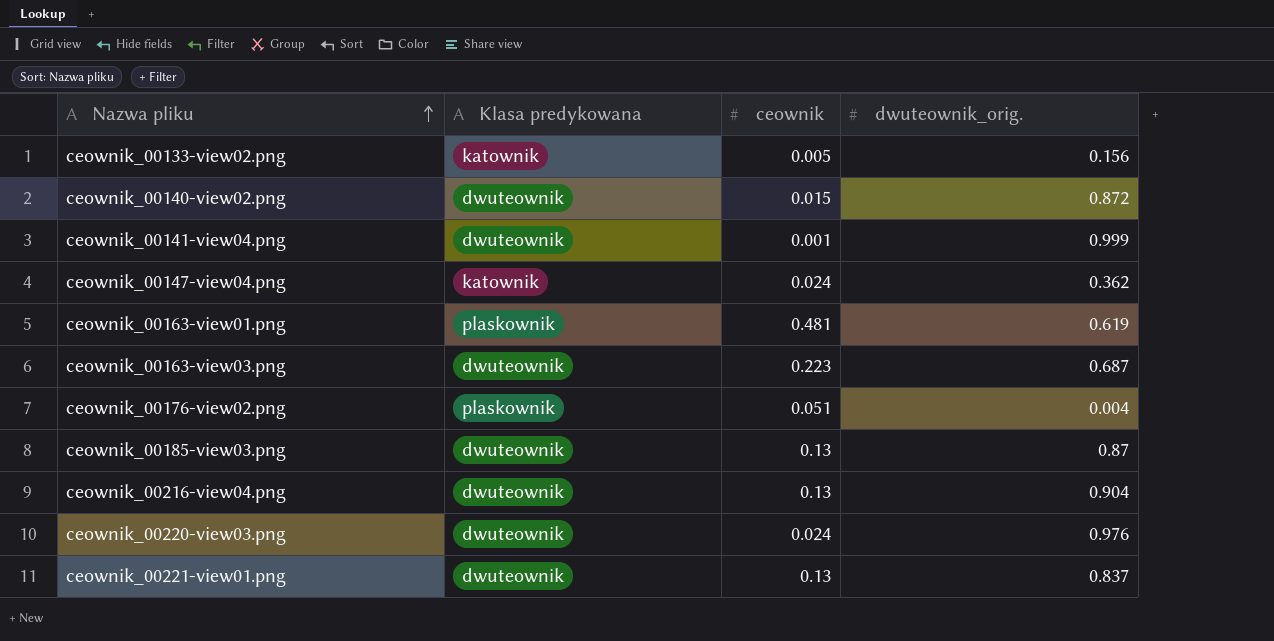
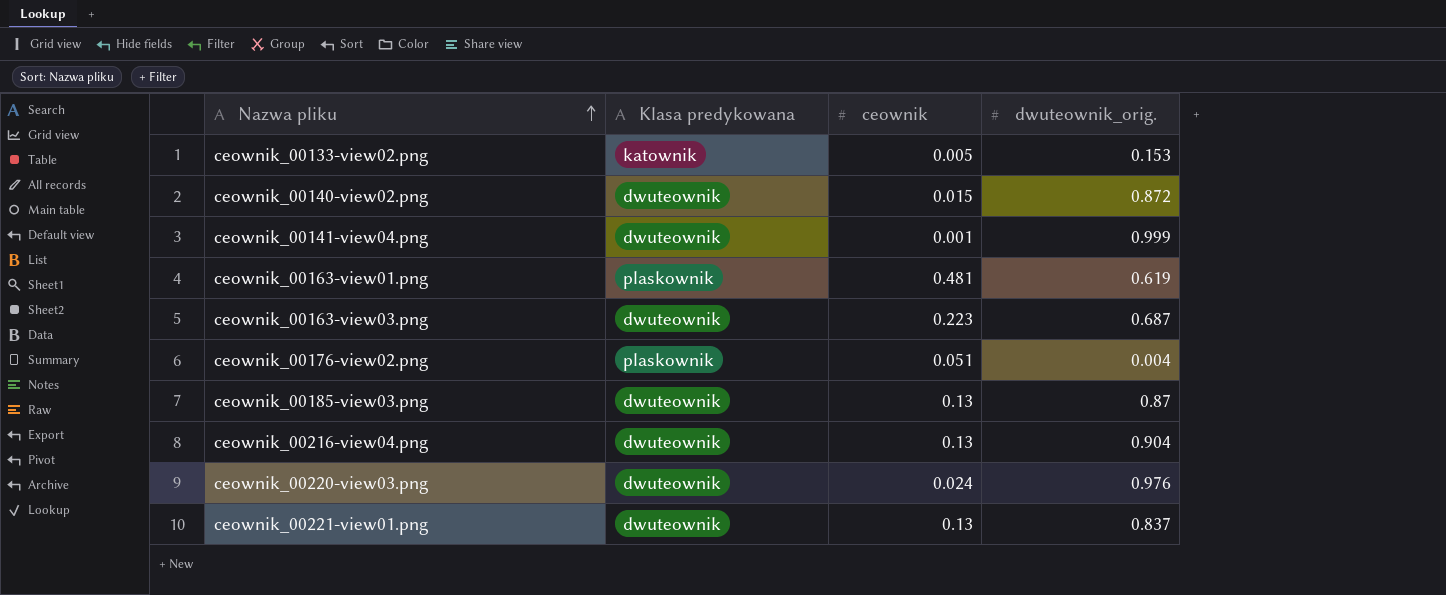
row ceownik_00147-view04.png: katownik | 0.024 | 0.362 -> none
ceownik_00133-view02.png | dwuteownik_orig.: 0.156 -> 0.153

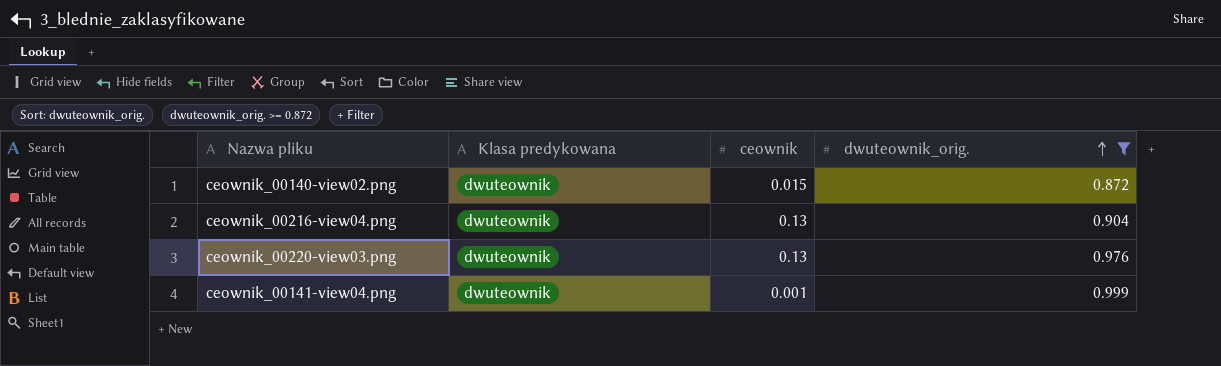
filter: none -> dwuteownik_orig. >= 0.872
row order: Nazwa pliku ascending -> dwuteownik_orig. ascending
ceownik_00220-view03.png | ceownik: 0.024 -> 0.13

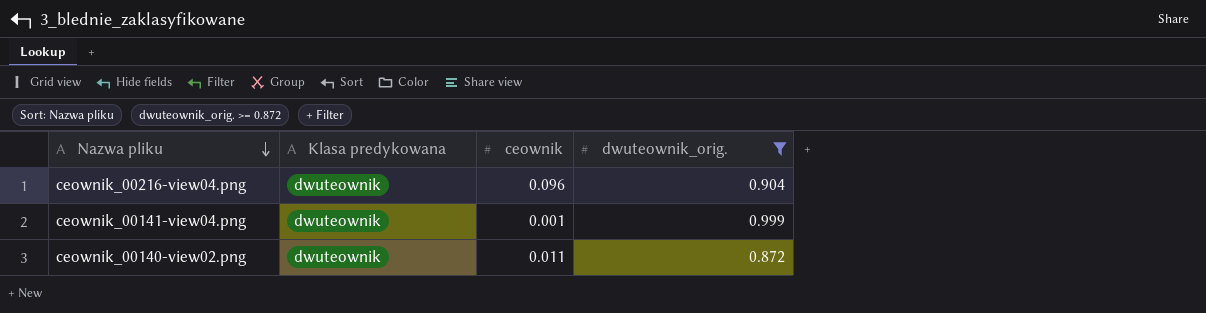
row order: dwuteownik_orig. ascending -> Nazwa pliku descending
row ceownik_00220-view03.png: dwuteownik | 0.13 | 0.976 -> none
ceownik_00216-view04.png | ceownik: 0.13 -> 0.096
ceownik_00140-view02.png | ceownik: 0.015 -> 0.011

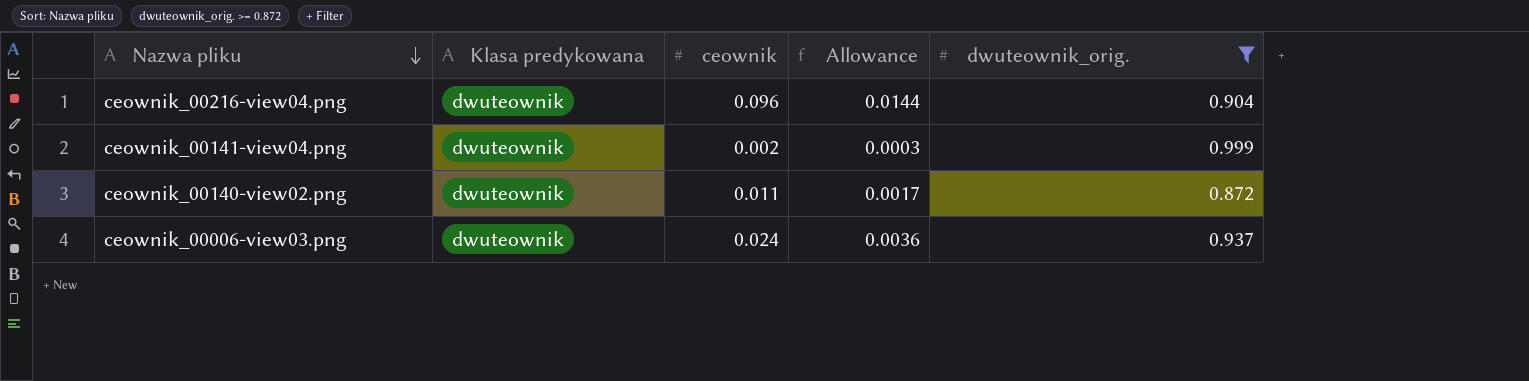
column Allowance | formula: none -> [ceownik] * 0.15
ceownik_00141-view04.png | ceownik: 0.001 -> 0.002
row ceownik_00006-view03.png: none -> dwuteownik | 0.024 | 0.0036 | 0.937

